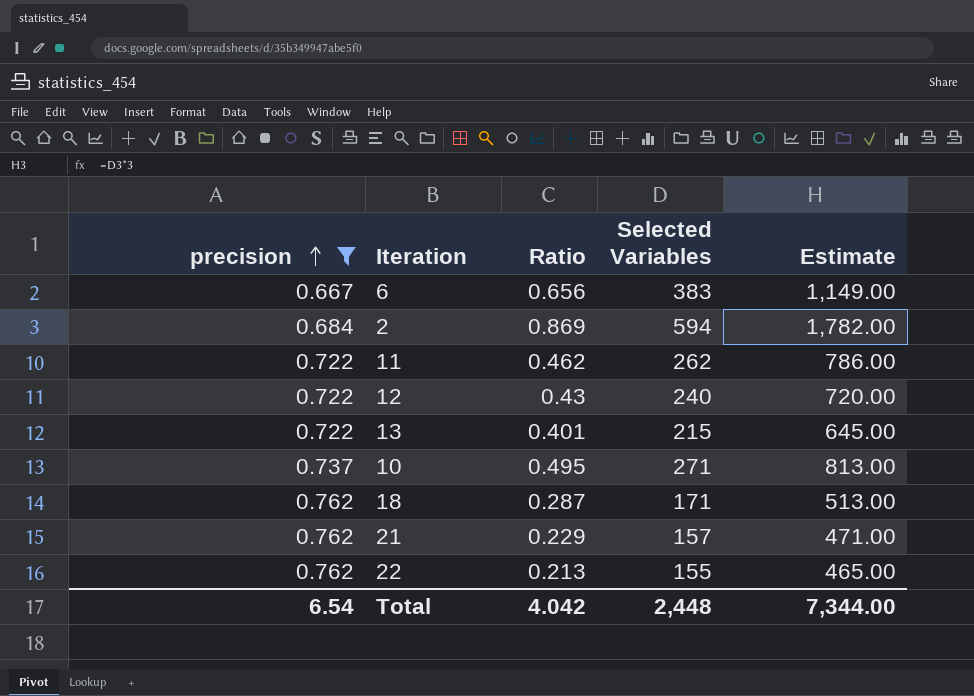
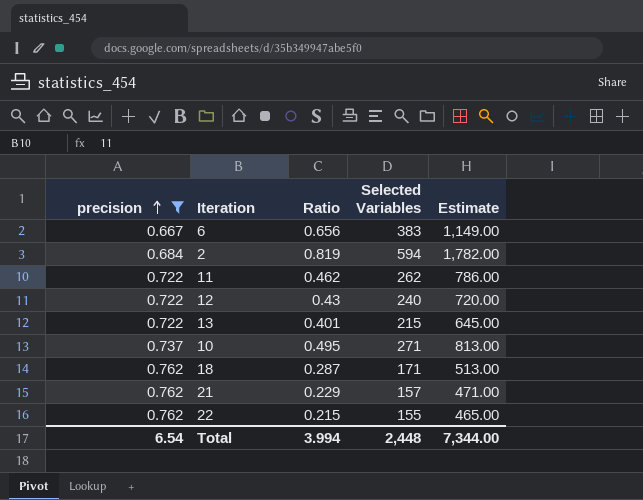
2 | Ratio: 0.869 -> 0.819
22 | Ratio: 0.213 -> 0.215
Total | Ratio: 4.042 -> 3.994

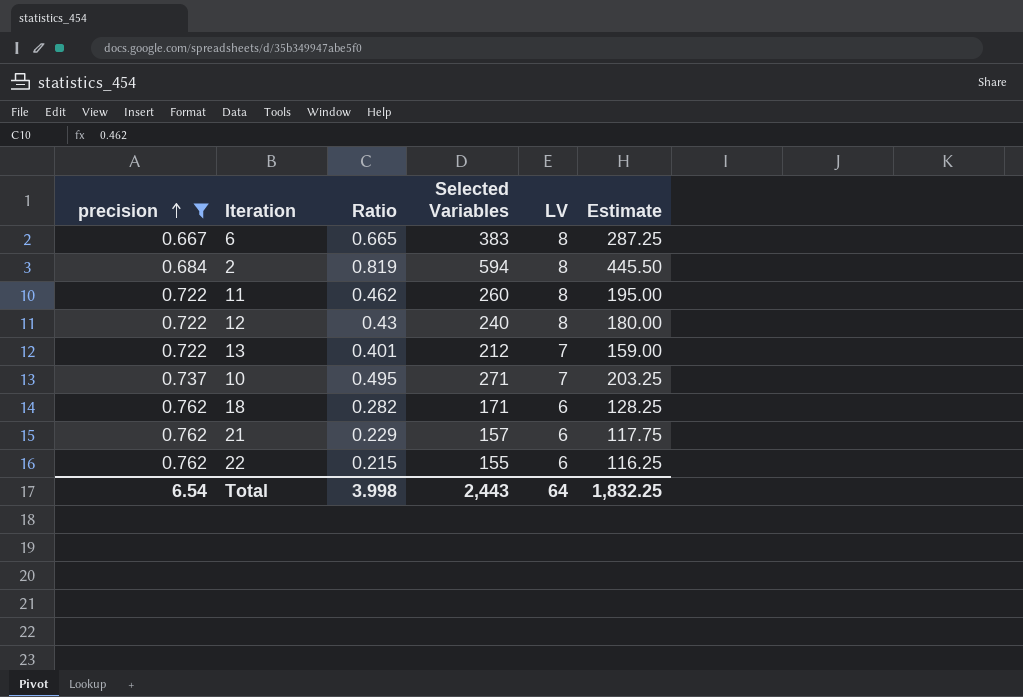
column LV | position: none -> 5
column Estimate | formula: [Selected Variables] * 3 -> [Selected Variables] * 0.75
6 | Ratio: 0.656 -> 0.665
11 | Selected Variables: 262 -> 260
13 | Selected Variables: 215 -> 212
18 | Ratio: 0.287 -> 0.282
Total | Ratio: 3.994 -> 3.998
Total | Selected Variables: 2,448 -> 2,443
Total | Estimate: 7,344.00 -> 1,832.25

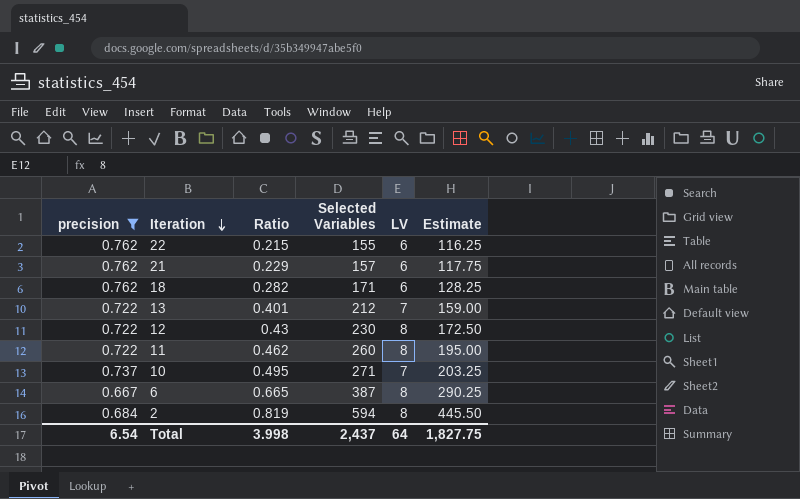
row order: precision ascending -> Iteration descending
12 | Selected Variables: 240 -> 230
12 | Estimate: 180.00 -> 172.50
6 | Selected Variables: 383 -> 387
6 | Estimate: 287.25 -> 290.25
Total | Selected Variables: 2,443 -> 2,437
Total | Estimate: 1,832.25 -> 1,827.75

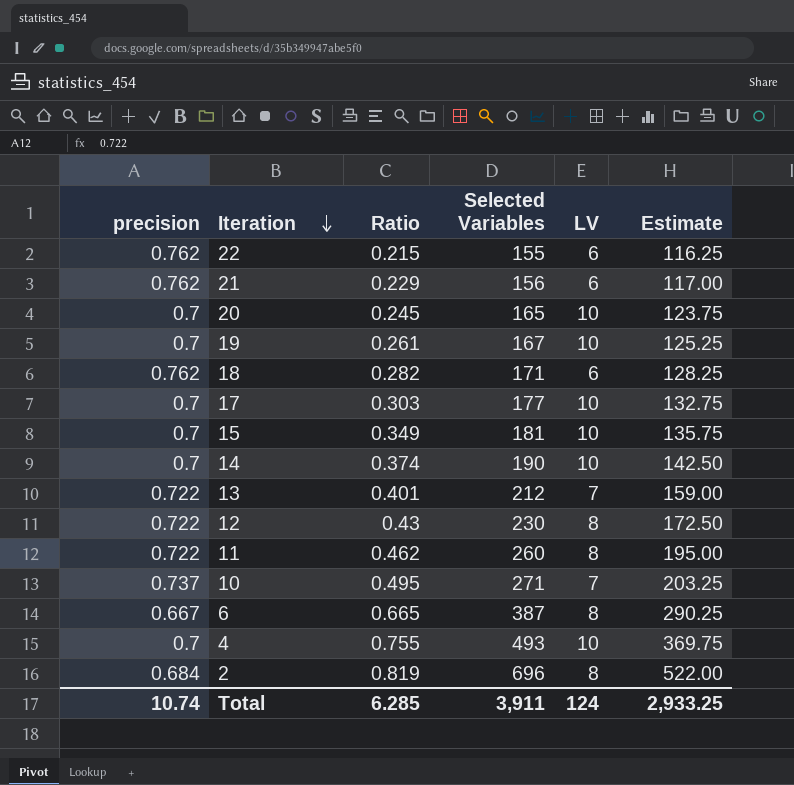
filter: precision != 0.7 -> none
21 | Selected Variables: 157 -> 156
21 | Estimate: 117.75 -> 117.00
2 | Selected Variables: 594 -> 696
2 | Estimate: 445.50 -> 522.00
Total | precision: 6.54 -> 10.74
Total | Ratio: 3.998 -> 6.285
Total | Selected Variables: 2,437 -> 3,911
Total | LV: 64 -> 124
Total | Estimate: 1,827.75 -> 2,933.25

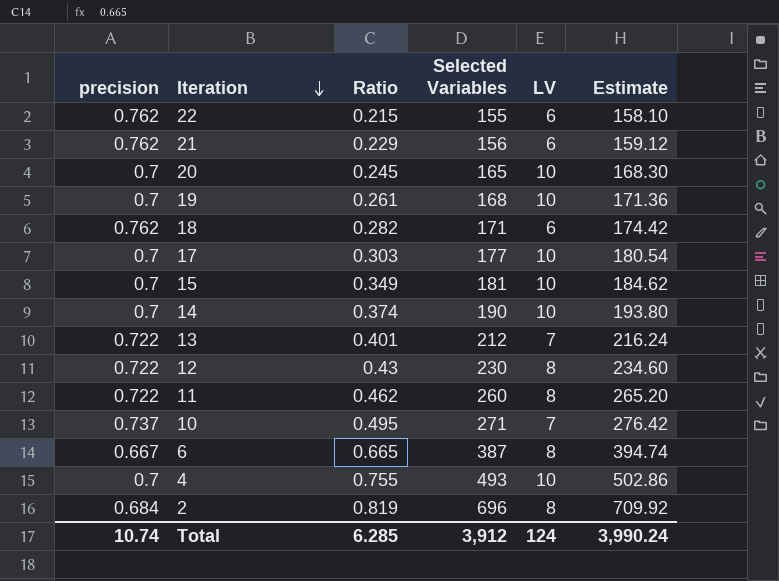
column Estimate | formula: [Selected Variables] * 0.75 -> [Selected Variables] * 1.02
19 | Selected Variables: 167 -> 168
Total | Selected Variables: 3,911 -> 3,912
Total | Estimate: 2,933.25 -> 3,990.24

